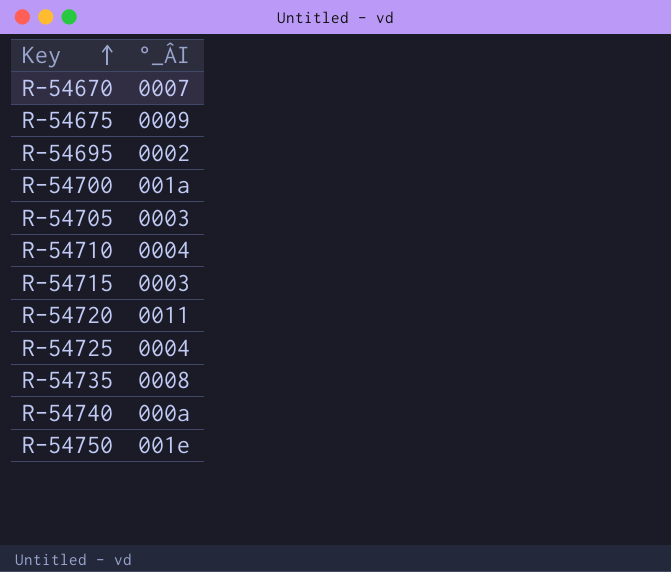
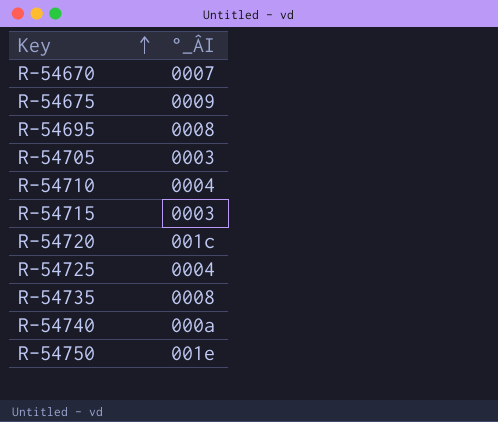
row R-54700: 001a -> none
R-54695 | °_ÂI: 0002 -> 0008
R-54720 | °_ÂI: 0011 -> 001c

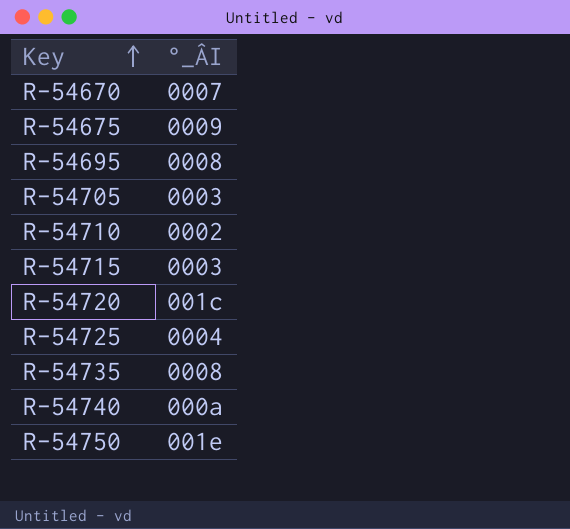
R-54710 | °_ÂI: 0004 -> 0002

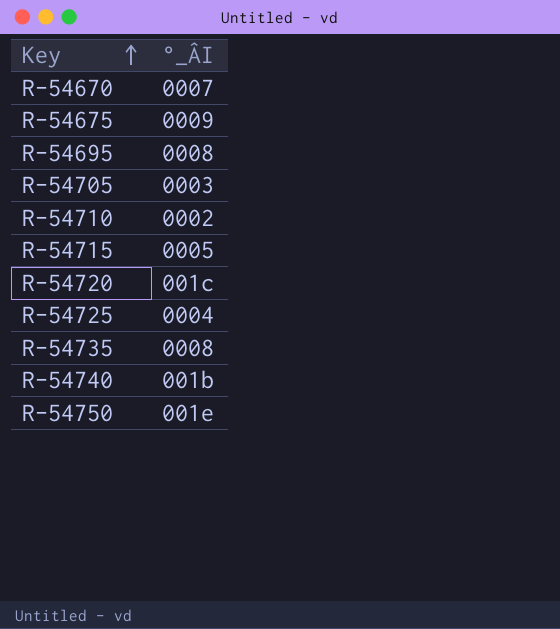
R-54715 | °_ÂI: 0003 -> 0005
R-54740 | °_ÂI: 000a -> 001b

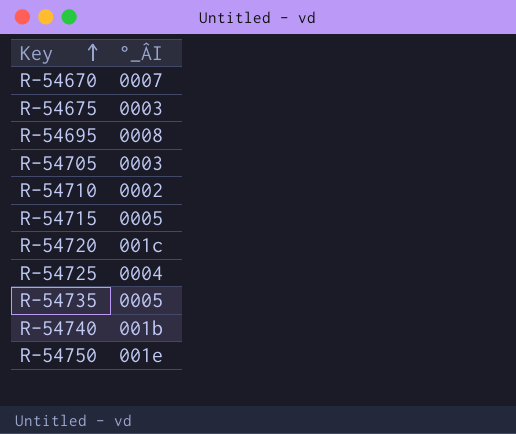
R-54675 | °_ÂI: 0009 -> 0003
R-54735 | °_ÂI: 0008 -> 0005

